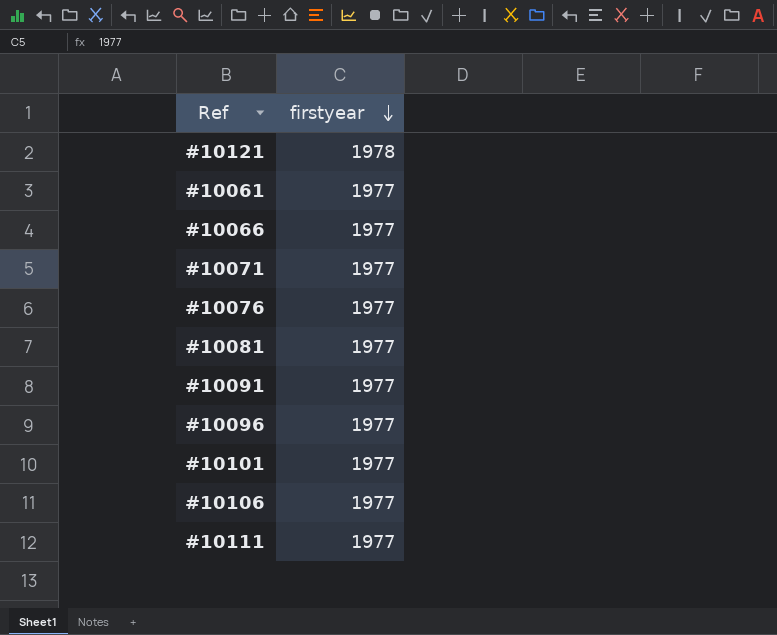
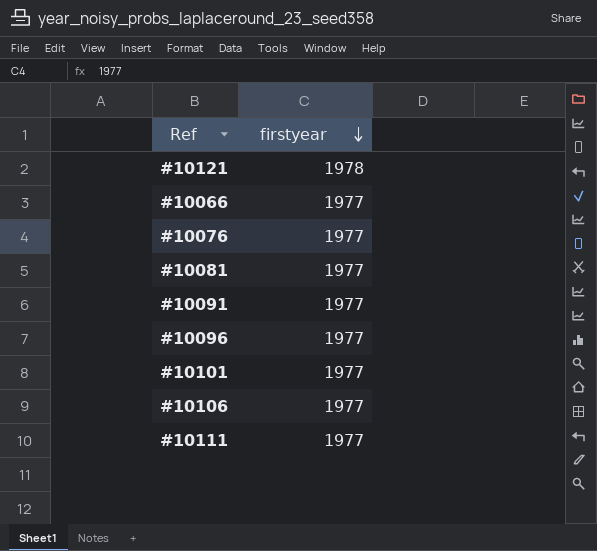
row #10061: 1977 -> none
row #10071: 1977 -> none

